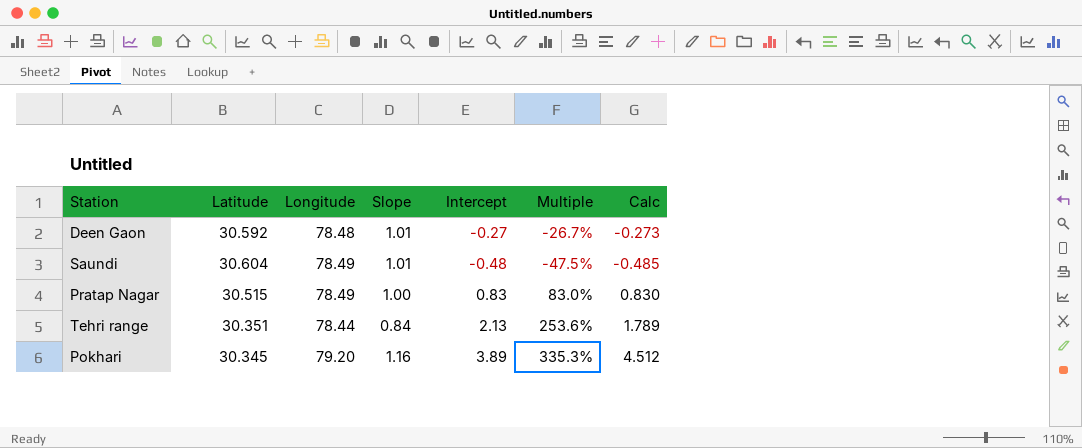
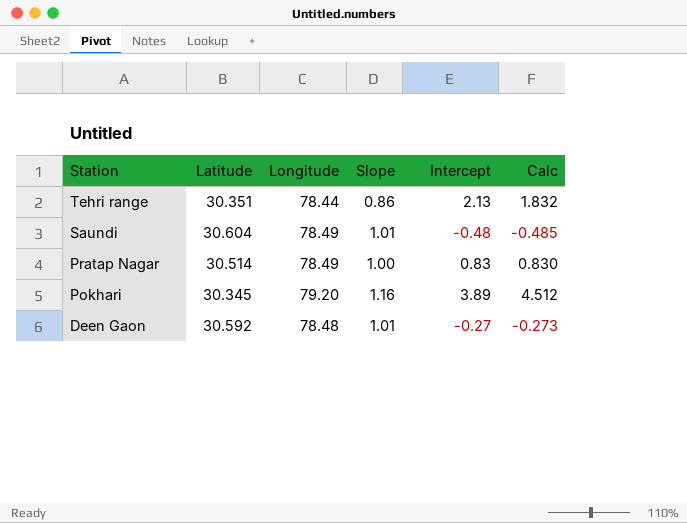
row order: none -> Station descending
column Multiple | formula: [Intercept] / [Slope] -> none
Tehri range | Slope: 0.84 -> 0.86
Tehri range | Calc: 1.789 -> 1.832
Pratap Nagar | Latitude: 30.515 -> 30.514

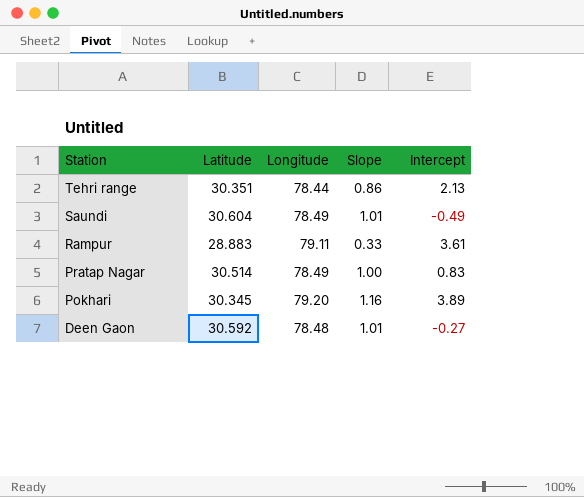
column Calc | formula: [Slope] * [Intercept] -> none
Saundi | Intercept: -0.48 -> -0.49
row Rampur: none -> 28.883 | 79.11 | 0.33 | 3.61

